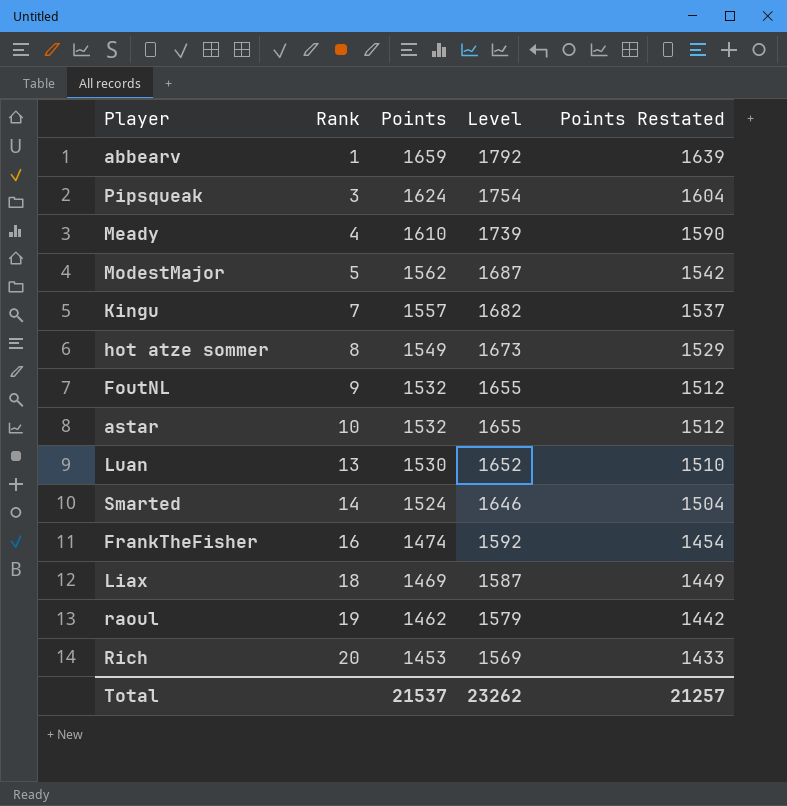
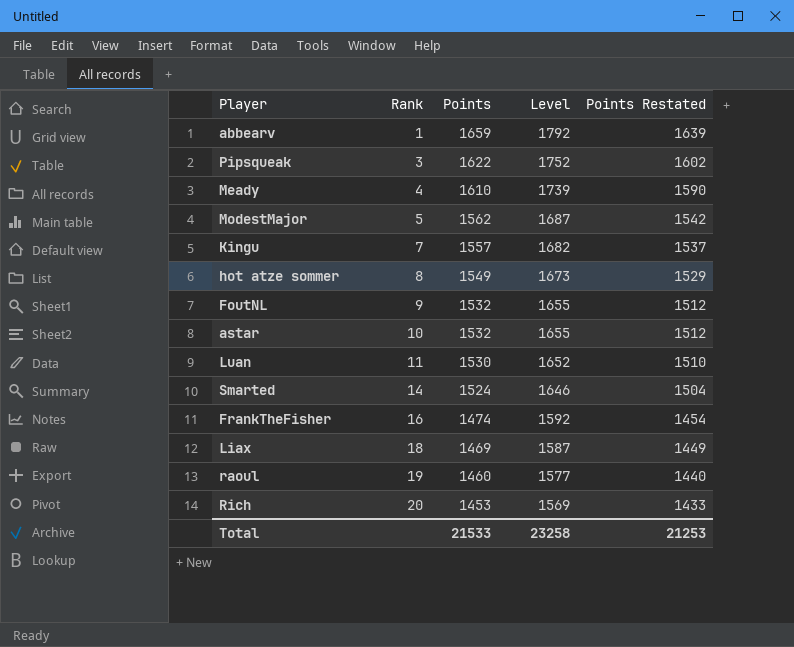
Pipsqueak | Points: 1624 -> 1622
Pipsqueak | Level: 1754 -> 1752
Pipsqueak | Points Restated: 1604 -> 1602
Luan | Rank: 13 -> 11
raoul | Points: 1462 -> 1460
raoul | Level: 1579 -> 1577
raoul | Points Restated: 1442 -> 1440
Total | Points: 21537 -> 21533
Total | Level: 23262 -> 23258
Total | Points Restated: 21257 -> 21253

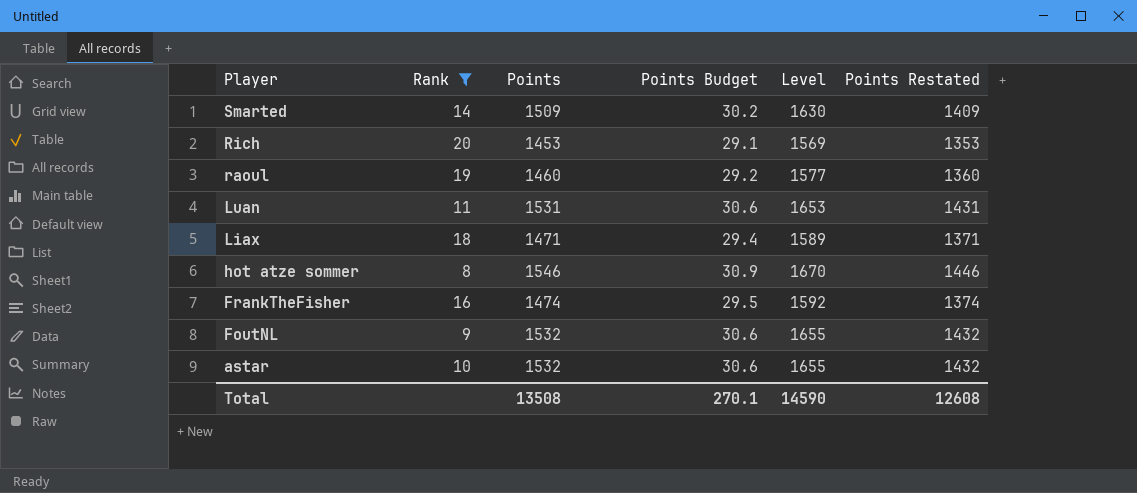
filter: none -> Rank >= 8
row order: Rank ascending -> Player descending
column Points Budget | formula: none -> [Points] * 0.02
column Points Restated | formula: [Points] - 20 -> [Points] - 100
Smarted | Points: 1524 -> 1509
Smarted | Level: 1646 -> 1630
Luan | Points: 1530 -> 1531
Luan | Level: 1652 -> 1653
Liax | Points: 1469 -> 1471
Liax | Level: 1587 -> 1589
hot atze sommer | Points: 1549 -> 1546
hot atze sommer | Level: 1673 -> 1670
Total | Points: 21533 -> 13508
Total | Level: 23258 -> 14590
Total | Points Restated: 21253 -> 12608

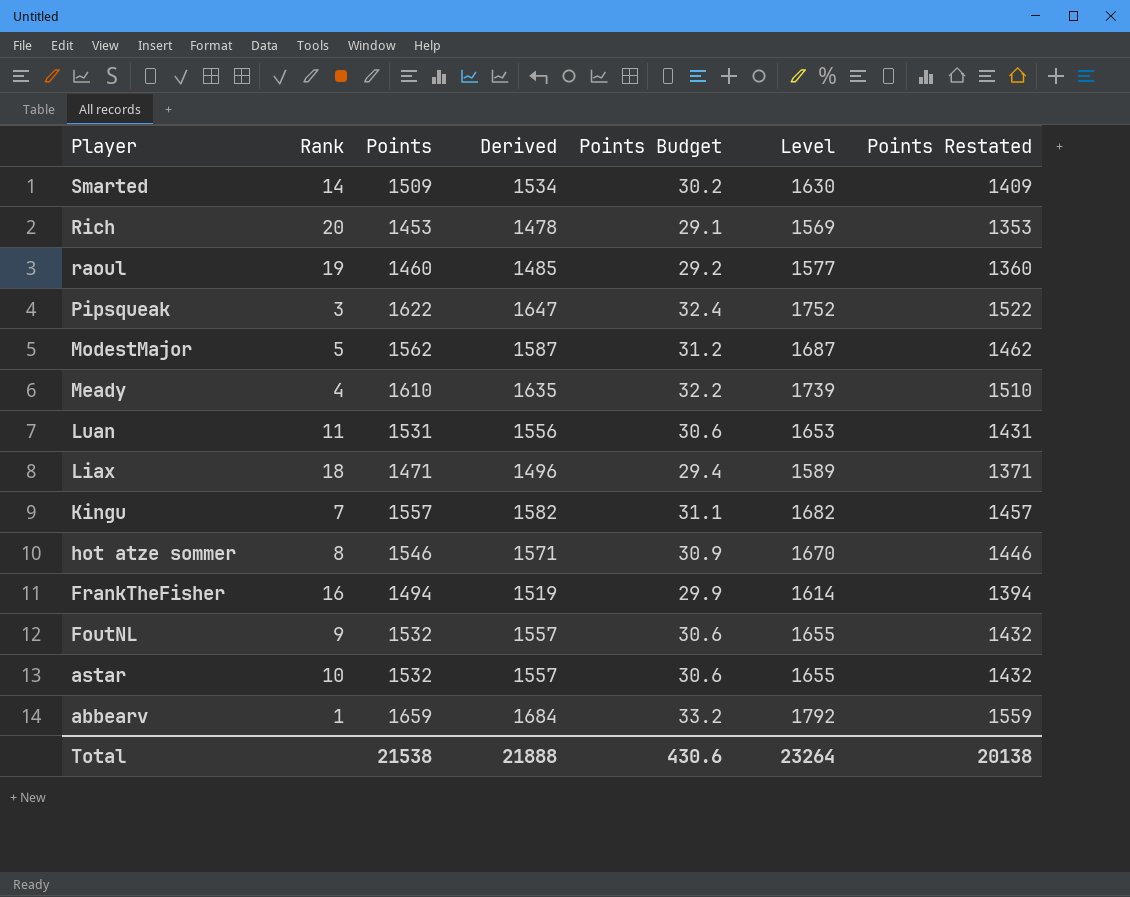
filter: Rank >= 8 -> none
column Derived | formula: none -> [Points] + 25
FrankTheFisher | Points: 1474 -> 1494
FrankTheFisher | Points Budget: 29.5 -> 29.9
FrankTheFisher | Level: 1592 -> 1614
FrankTheFisher | Points Restated: 1374 -> 1394
Total | Points: 13508 -> 21538
Total | Points Budget: 270.1 -> 430.6
Total | Level: 14590 -> 23264
Total | Points Restated: 12608 -> 20138

